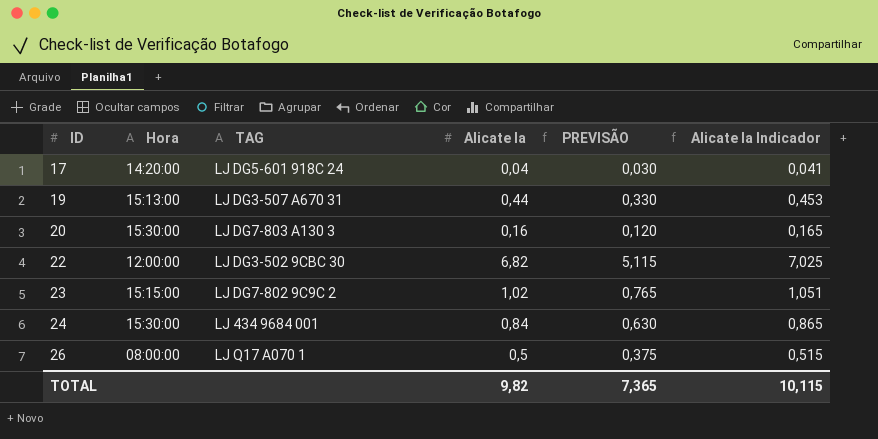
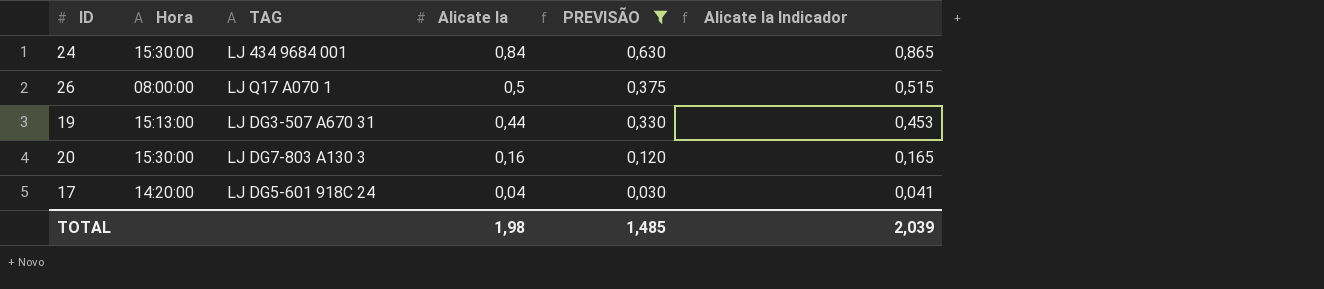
filter: none -> PREVISÃO <= 0,630
row order: ID ascending -> Alicate Ia descending
TOTAL | Alicate Ia: 9,82 -> 1,98
TOTAL | PREVISÃO: 7,365 -> 1,485
TOTAL | Alicate Ia Indicador: 10,115 -> 2,039

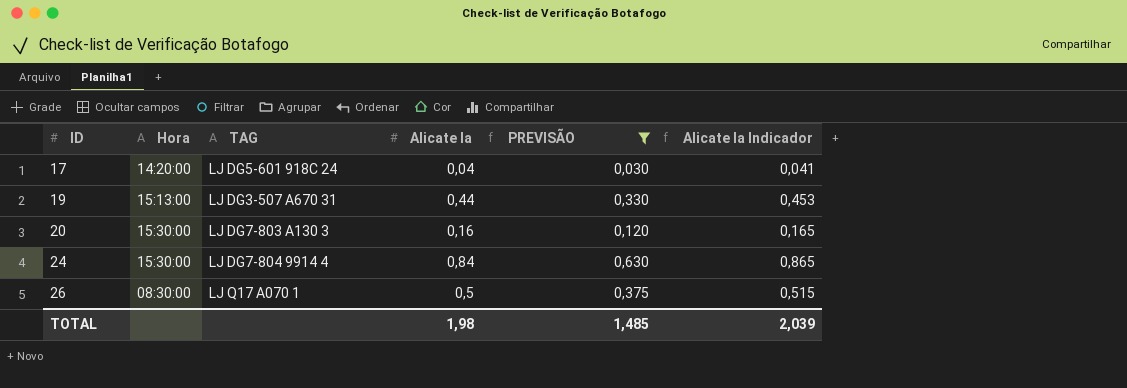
row order: Alicate Ia descending -> ID ascending
24 | TAG: LJ 434 9684 001 -> LJ DG7-804 9914 4
26 | Hora: 08:00:00 -> 08:30:00

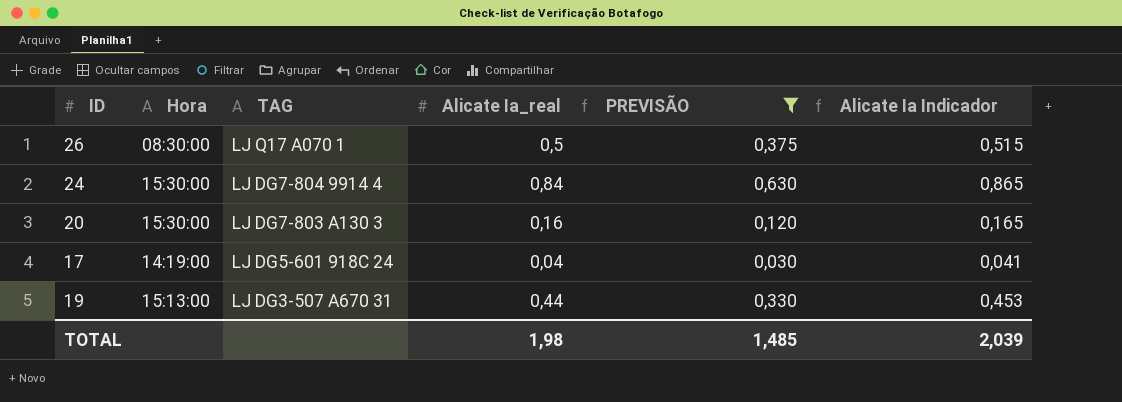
row order: ID ascending -> TAG descending
column name: Alicate Ia -> Alicate Ia_real
17 | Hora: 14:20:00 -> 14:19:00

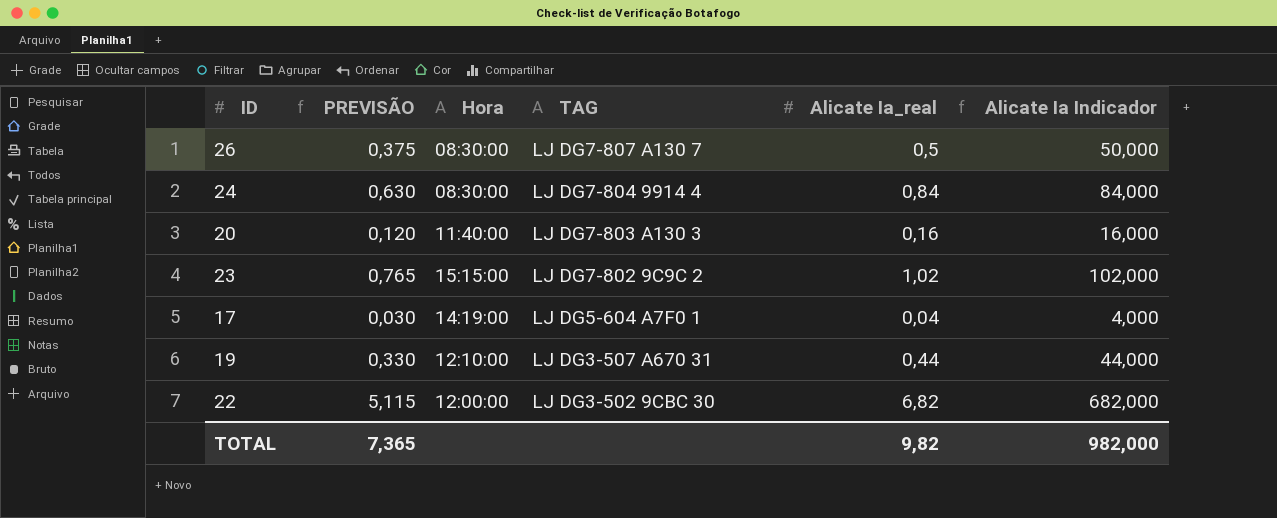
filter: PREVISÃO <= 0,630 -> none
column PREVISÃO | position: 5 -> 2
column Alicate Ia Indicador | formula: [Alicate Ia_real] * 1,03 -> [Alicate Ia_real] * 100
26 | TAG: LJ Q17 A070 1 -> LJ DG7-807 A130 7
24 | Hora: 15:30:00 -> 08:30:00
20 | Hora: 15:30:00 -> 11:40:00
17 | TAG: LJ DG5-601 918C 24 -> LJ DG5-604 A7F0 1
19 | Hora: 15:13:00 -> 12:10:00
TOTAL | PREVISÃO: 1,485 -> 7,365
TOTAL | Alicate Ia_real: 1,98 -> 9,82
TOTAL | Alicate Ia Indicador: 2,039 -> 982,000

